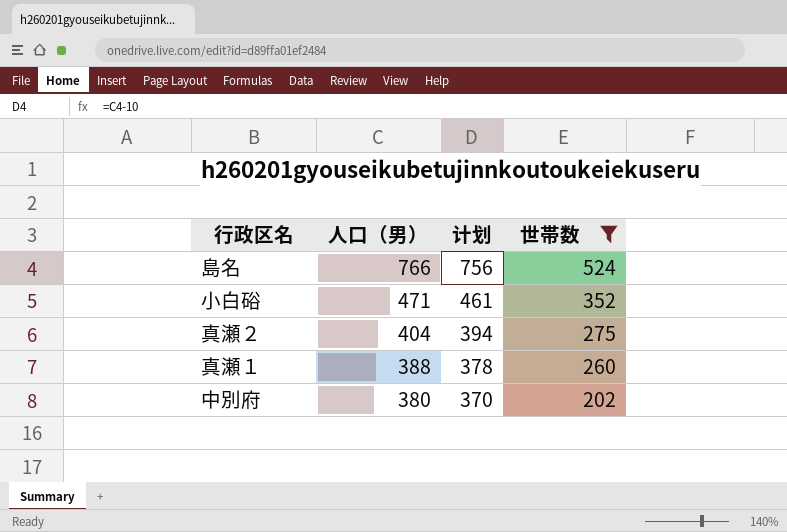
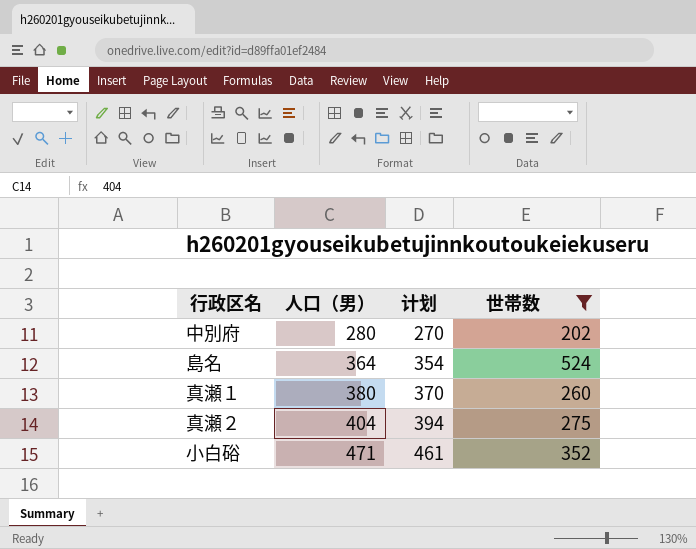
row order: 人口（男） descending -> 人口（男） ascending
中別府 | 人口（男）: 380 -> 280
中別府 | 计划: 370 -> 270
島名 | 人口（男）: 766 -> 364
島名 | 计划: 756 -> 354
真瀬１ | 人口（男）: 388 -> 380
真瀬１ | 计划: 378 -> 370

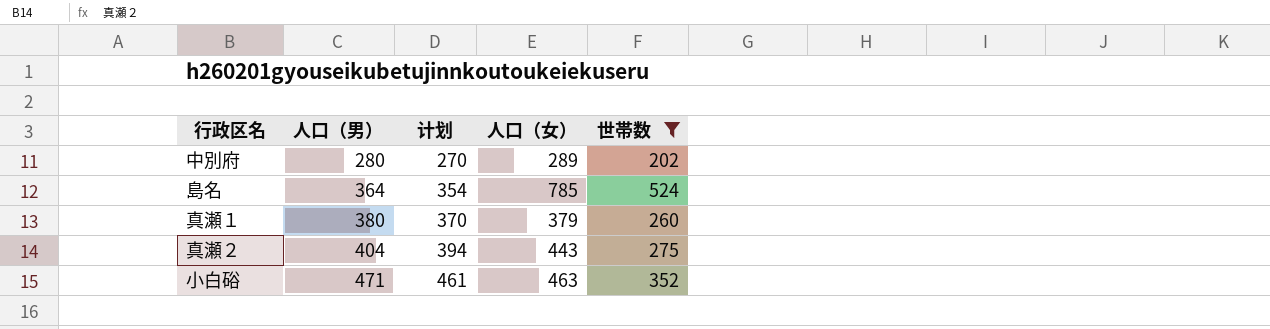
column 人口（女） | position: none -> 4

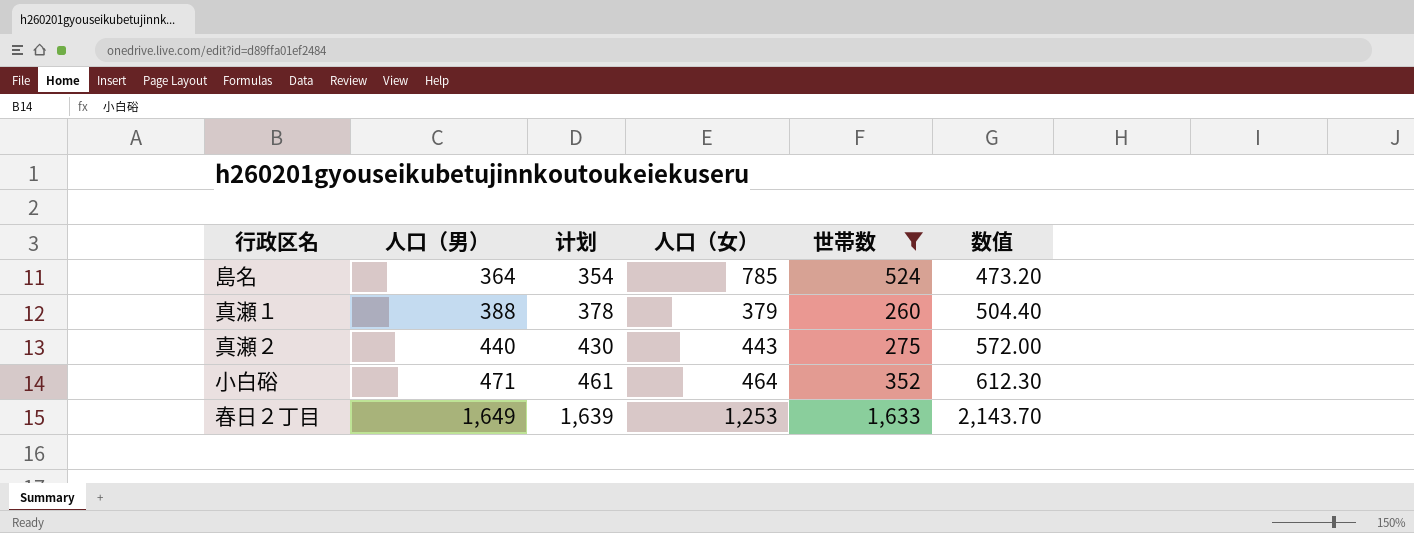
column 数值 | formula: none -> [人口（男）] * 1.3
row 中別府: 280 | 270 | 289 | 202 -> none
真瀬１ | 人口（男）: 380 -> 388
真瀬１ | 计划: 370 -> 378
真瀬２ | 人口（男）: 404 -> 440
真瀬２ | 计划: 394 -> 430
小白硲 | 人口（女）: 463 -> 464
row 春日２丁目: none -> 1,649 | 1,639 | 1,253 | 1,633 | 2,143.70

